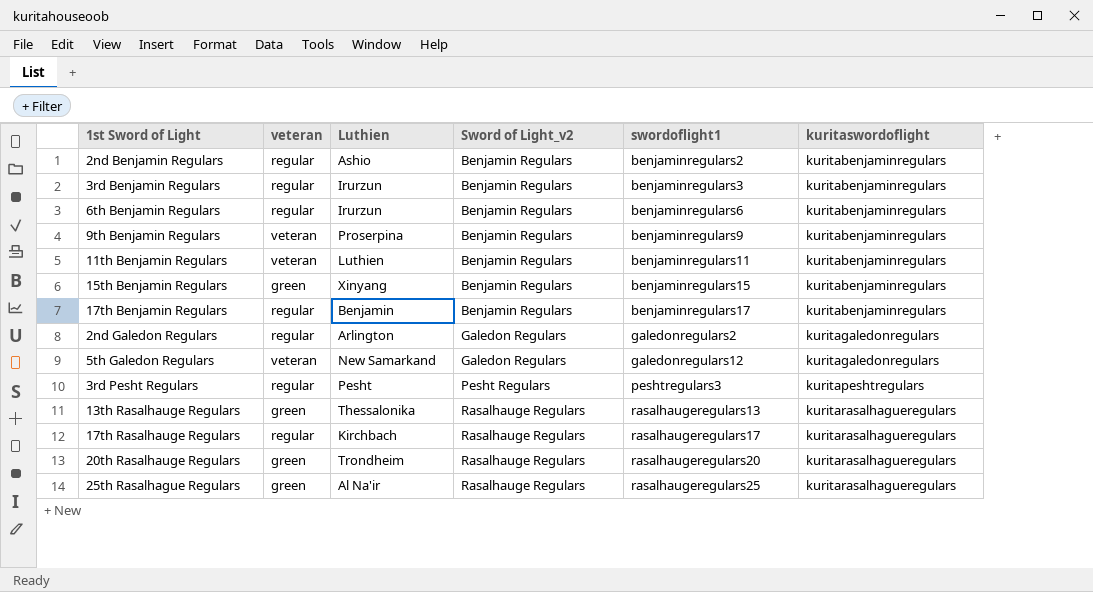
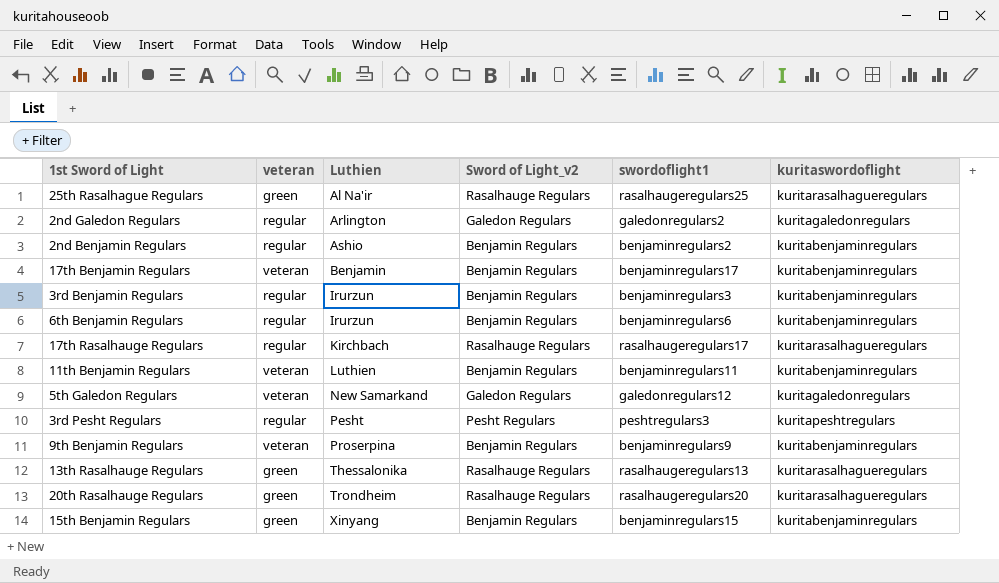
row order: Sword of Light_v2 ascending -> Luthien ascending
17th Benjamin Regulars | veteran: regular -> veteran

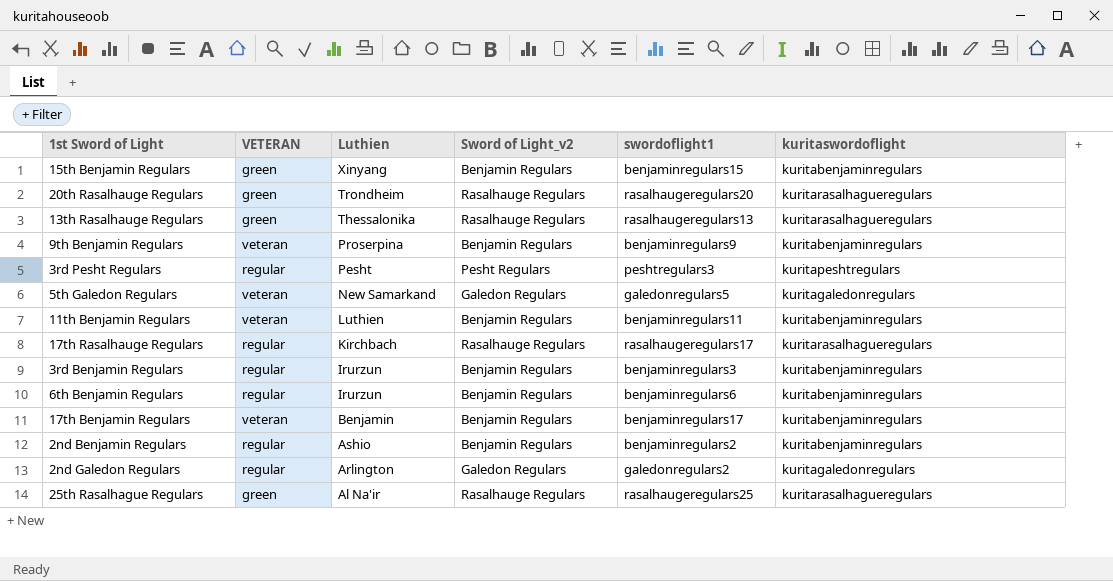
row order: Luthien ascending -> Luthien descending
column name: veteran -> VETERAN
5th Galedon Regulars | swordoflight1: galedonregulars12 -> galedonregulars5

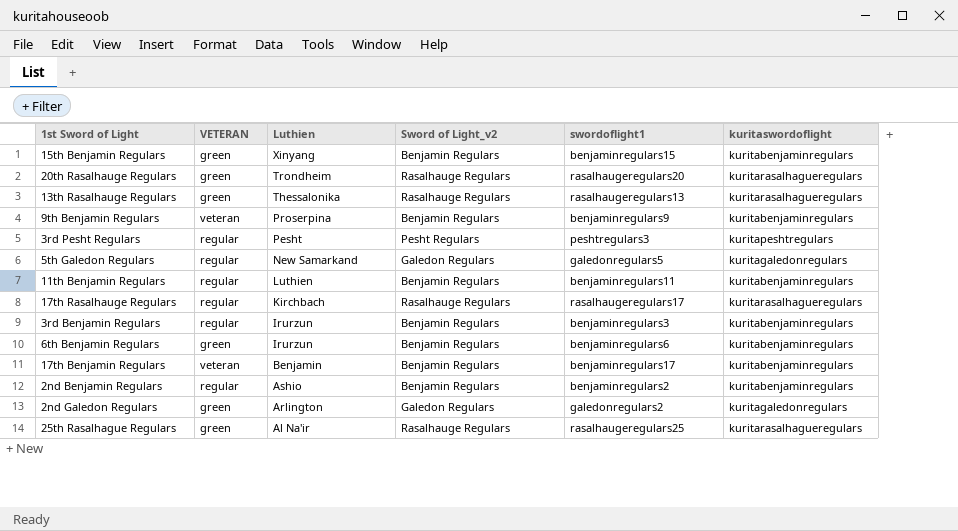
5th Galedon Regulars | VETERAN: veteran -> regular
11th Benjamin Regulars | VETERAN: veteran -> regular
6th Benjamin Regulars | VETERAN: regular -> green
2nd Galedon Regulars | VETERAN: regular -> green

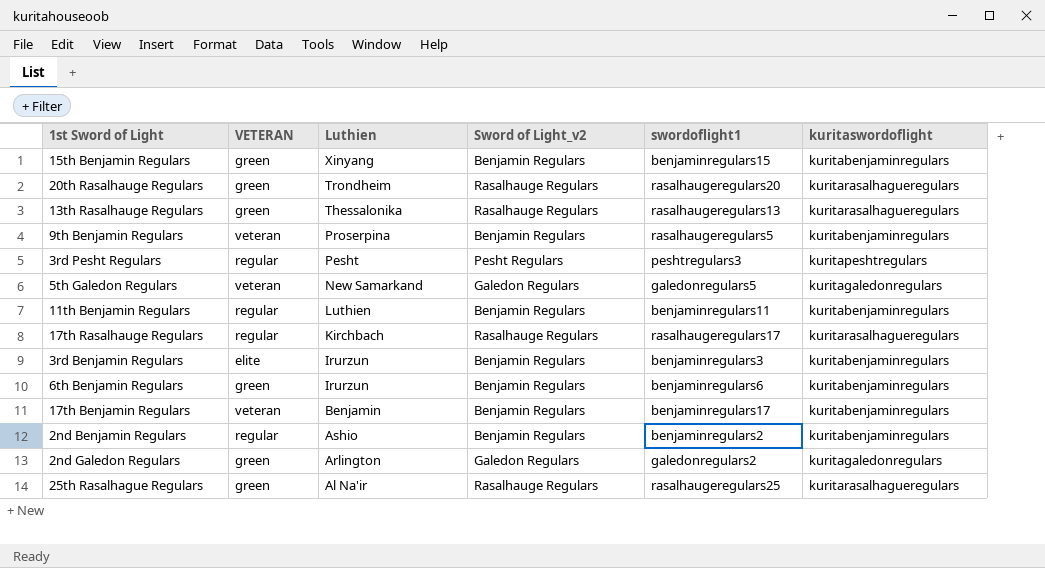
9th Benjamin Regulars | swordoflight1: benjaminregulars9 -> rasalhaugeregulars5
5th Galedon Regulars | VETERAN: regular -> veteran
3rd Benjamin Regulars | VETERAN: regular -> elite

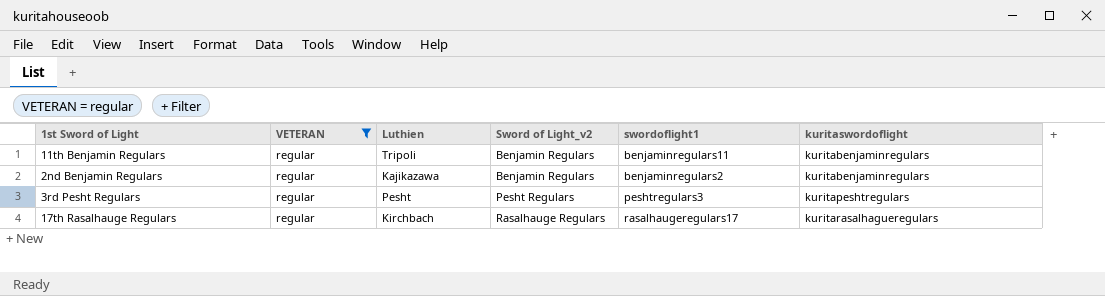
filter: none -> VETERAN = regular
row order: Luthien descending -> Sword of Light_v2 ascending
11th Benjamin Regulars | Luthien: Luthien -> Tripoli
2nd Benjamin Regulars | Luthien: Ashio -> Kajikazawa

